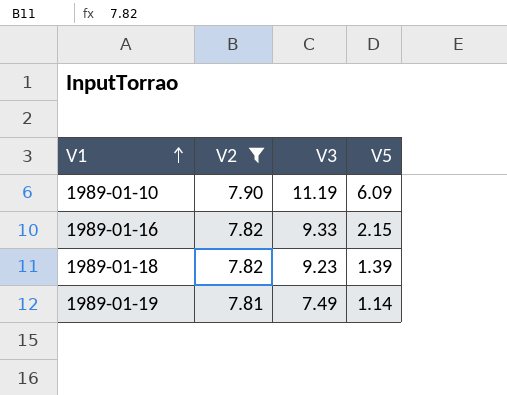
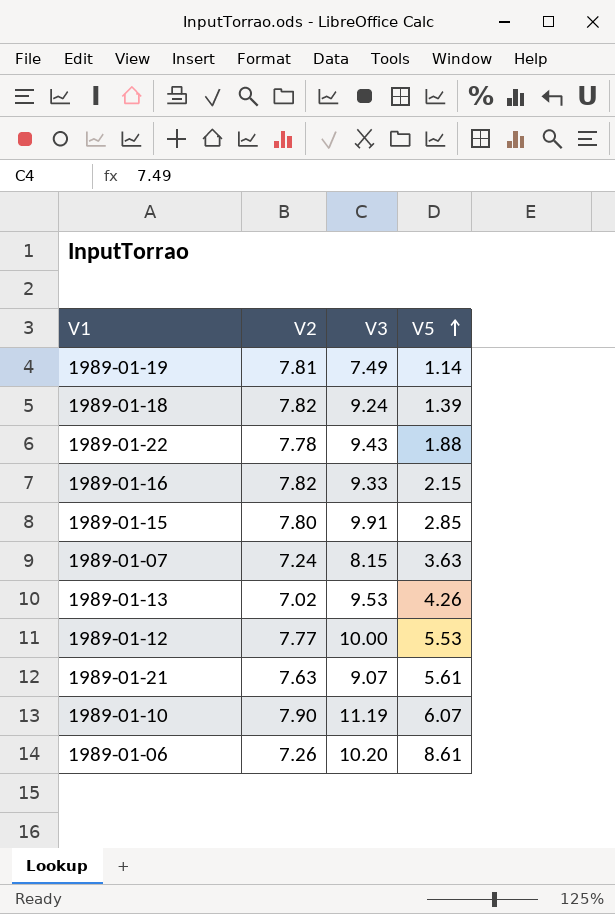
filter: V2 >= 7.81 -> none
row order: V1 ascending -> V5 ascending
1989-01-18 | V3: 9.23 -> 9.24
1989-01-10 | V5: 6.09 -> 6.07

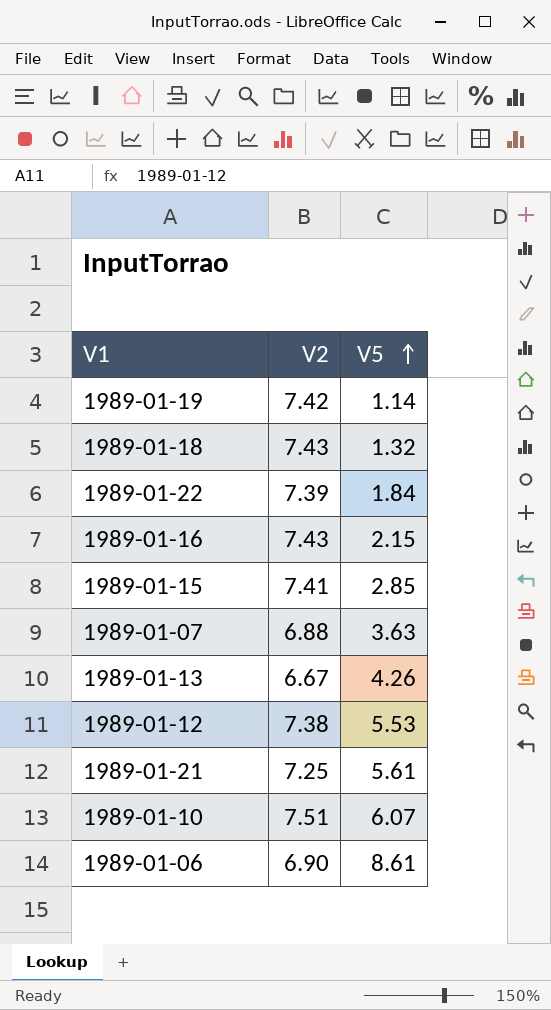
column V3 | position: 3 -> none
1989-01-19 | V2: 7.81 -> 7.42
1989-01-18 | V2: 7.82 -> 7.43
1989-01-18 | V5: 1.39 -> 1.32
1989-01-22 | V2: 7.78 -> 7.39
1989-01-22 | V5: 1.88 -> 1.84
1989-01-16 | V2: 7.82 -> 7.43
1989-01-15 | V2: 7.80 -> 7.41
1989-01-07 | V2: 7.24 -> 6.88
1989-01-13 | V2: 7.02 -> 6.67
1989-01-12 | V2: 7.77 -> 7.38
1989-01-21 | V2: 7.63 -> 7.25
1989-01-10 | V2: 7.90 -> 7.51
1989-01-06 | V2: 7.26 -> 6.90

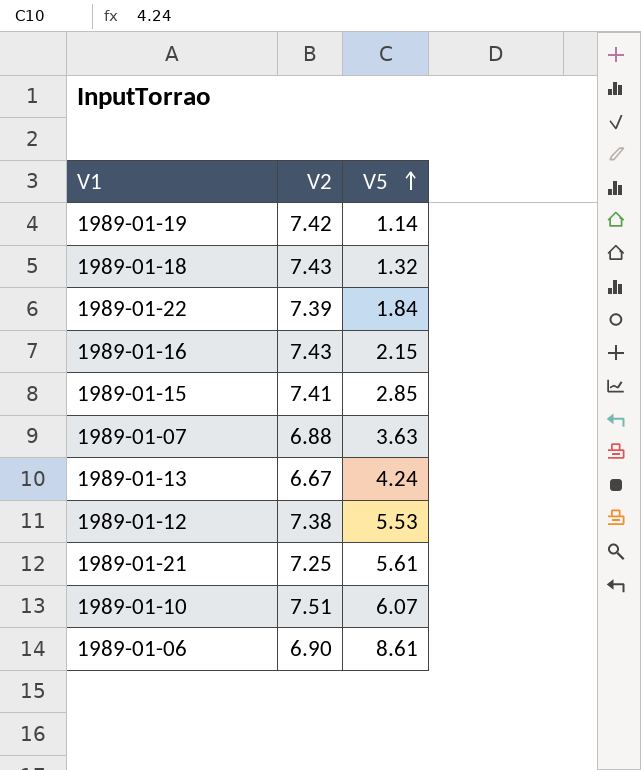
1989-01-13 | V5: 4.26 -> 4.24

